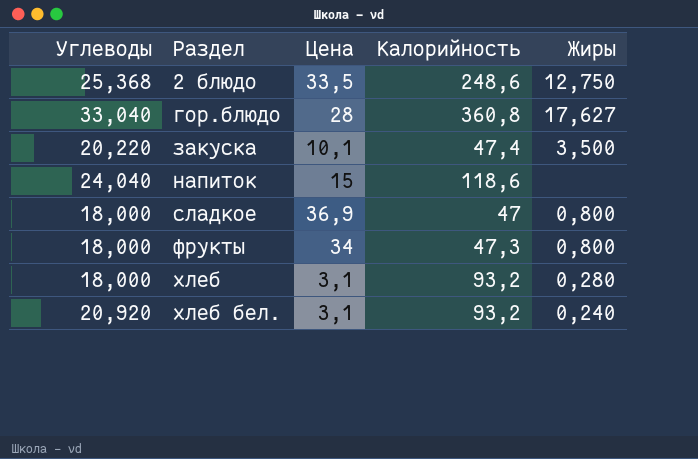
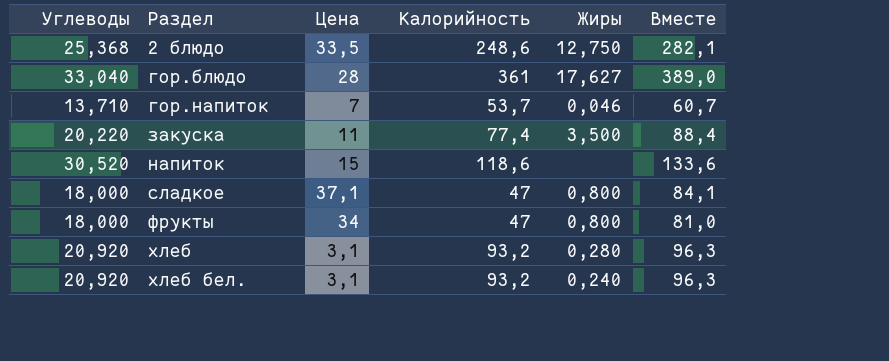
column Вместе | formula: none -> [Цена] + [Калорийность]
гор.блюдо | Калорийность: 360,8 -> 361
row гор.напиток: none -> 13,710 | 7 | 53,7 | 0,046 | 60,7
закуска | Цена: 10,1 -> 11
закуска | Калорийность: 47,4 -> 77,4
напиток | Углеводы: 24,040 -> 30,520
сладкое | Цена: 36,9 -> 37,1
фрукты | Калорийность: 47,3 -> 47
хлеб | Углеводы: 18,000 -> 20,920

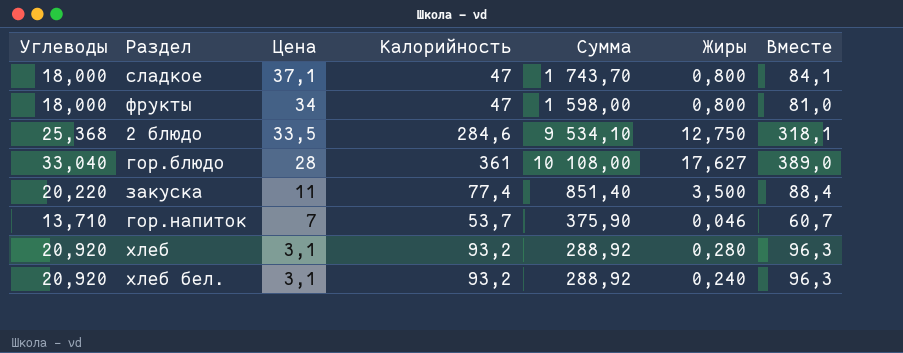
row order: Раздел ascending -> Цена descending
column Сумма | formula: none -> [Цена] * [Калорийность]
row напиток: 30,520 | 15 | 118,6 | none | 133,6 -> none
2 блюдо | Калорийность: 248,6 -> 284,6
2 блюдо | Вместе: 282,1 -> 318,1

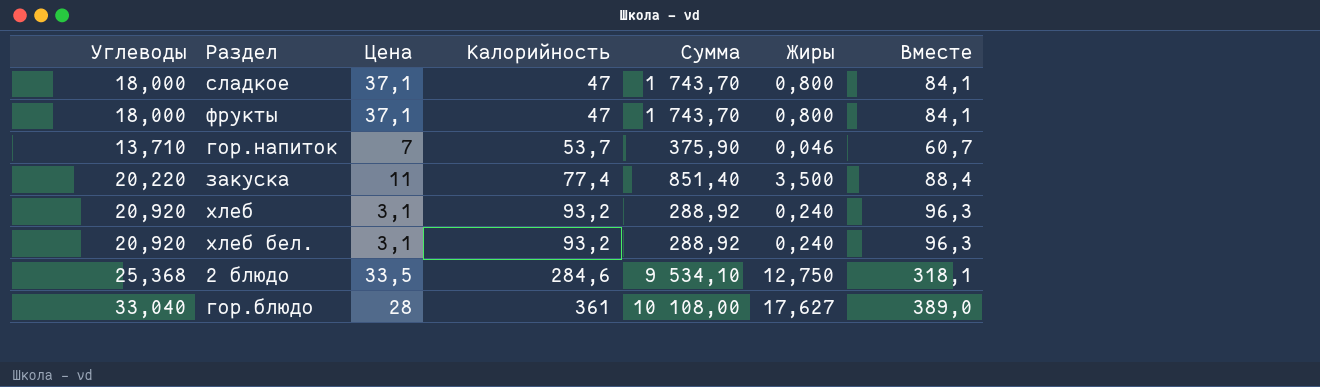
row order: Цена descending -> Калорийность ascending
фрукты | Цена: 34 -> 37,1
фрукты | Сумма: 1 598,00 -> 1 743,70
фрукты | Вместе: 81,0 -> 84,1
хлеб | Жиры: 0,280 -> 0,240

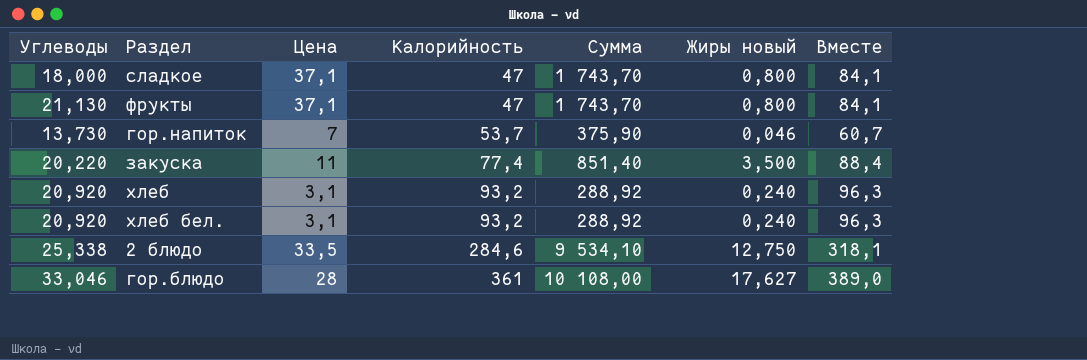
column name: Жиры -> Жиры новый
фрукты | Углеводы: 18,000 -> 21,130
гор.напиток | Углеводы: 13,710 -> 13,730
2 блюдо | Углеводы: 25,368 -> 25,338
гор.блюдо | Углеводы: 33,040 -> 33,046

